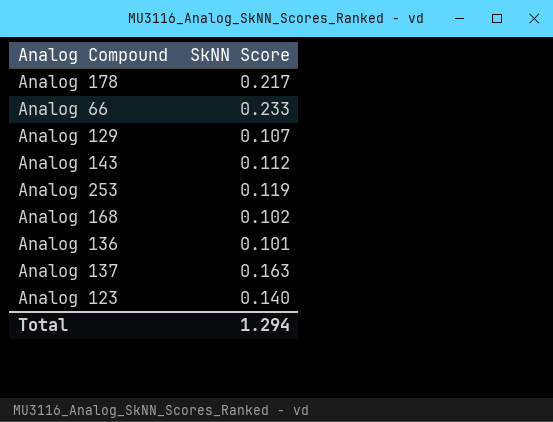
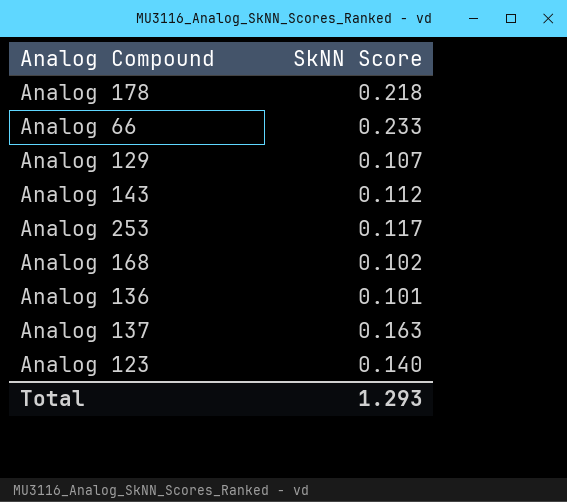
Analog 178 | SkNN Score: 0.217 -> 0.218
Analog 253 | SkNN Score: 0.119 -> 0.117
Total | SkNN Score: 1.294 -> 1.293

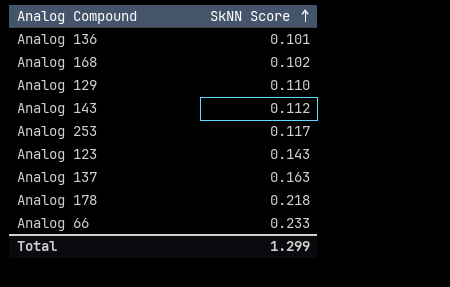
row order: none -> SkNN Score ascending
Analog 129 | SkNN Score: 0.107 -> 0.110
Analog 123 | SkNN Score: 0.140 -> 0.143
Total | SkNN Score: 1.293 -> 1.299

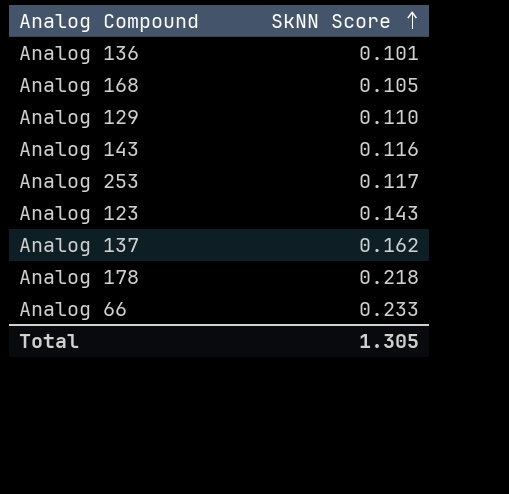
Analog 168 | SkNN Score: 0.102 -> 0.105
Analog 143 | SkNN Score: 0.112 -> 0.116
Analog 137 | SkNN Score: 0.163 -> 0.162
Total | SkNN Score: 1.299 -> 1.305

